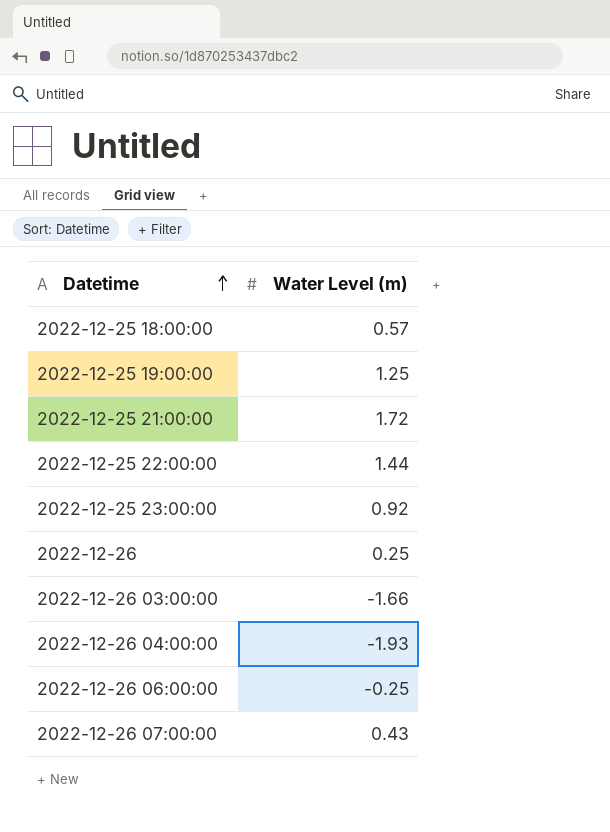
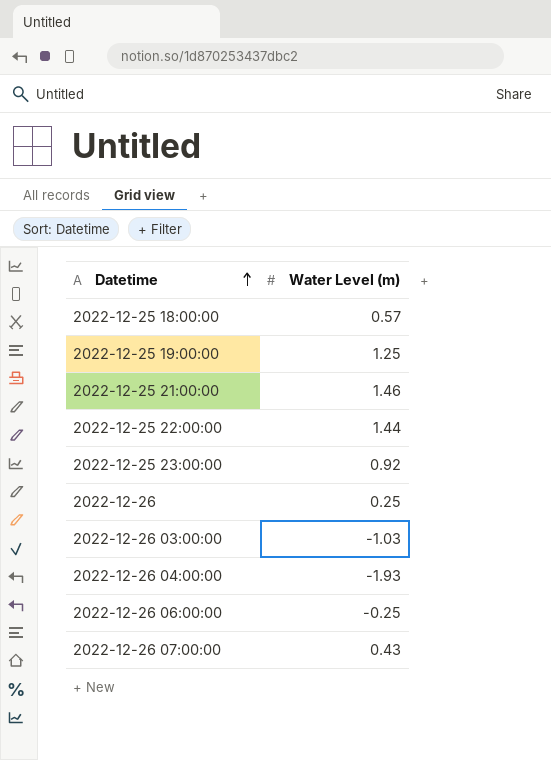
2022-12-25 21:00:00 | Water Level (m): 1.72 -> 1.46
2022-12-26 03:00:00 | Water Level (m): -1.66 -> -1.03

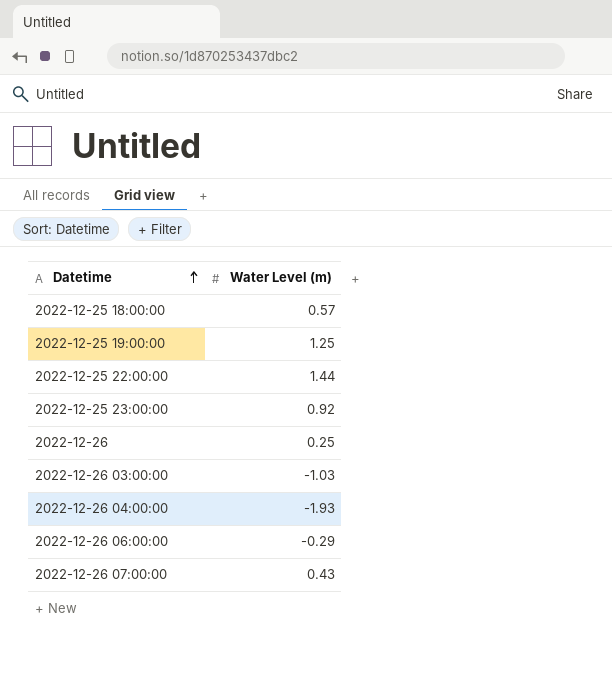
row 2022-12-25 21:00:00: 1.46 -> none
2022-12-26 06:00:00 | Water Level (m): -0.25 -> -0.29

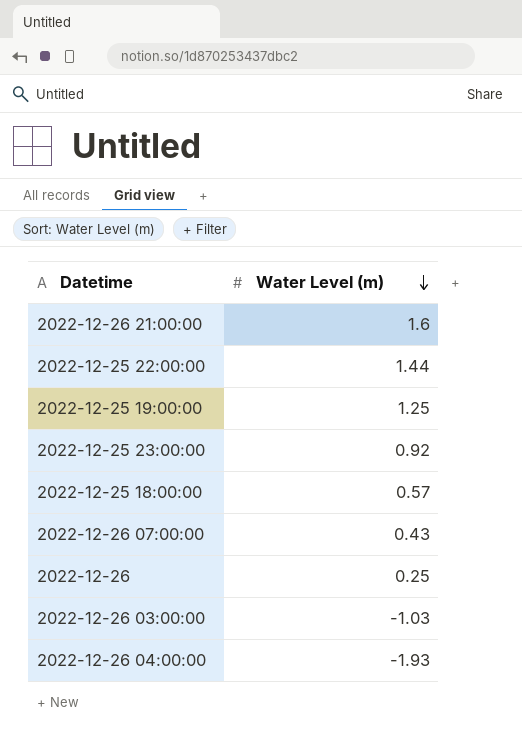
row order: Datetime ascending -> Water Level (m) descending
row 2022-12-26 06:00:00: -0.29 -> none
row 2022-12-26 21:00:00: none -> 1.6

